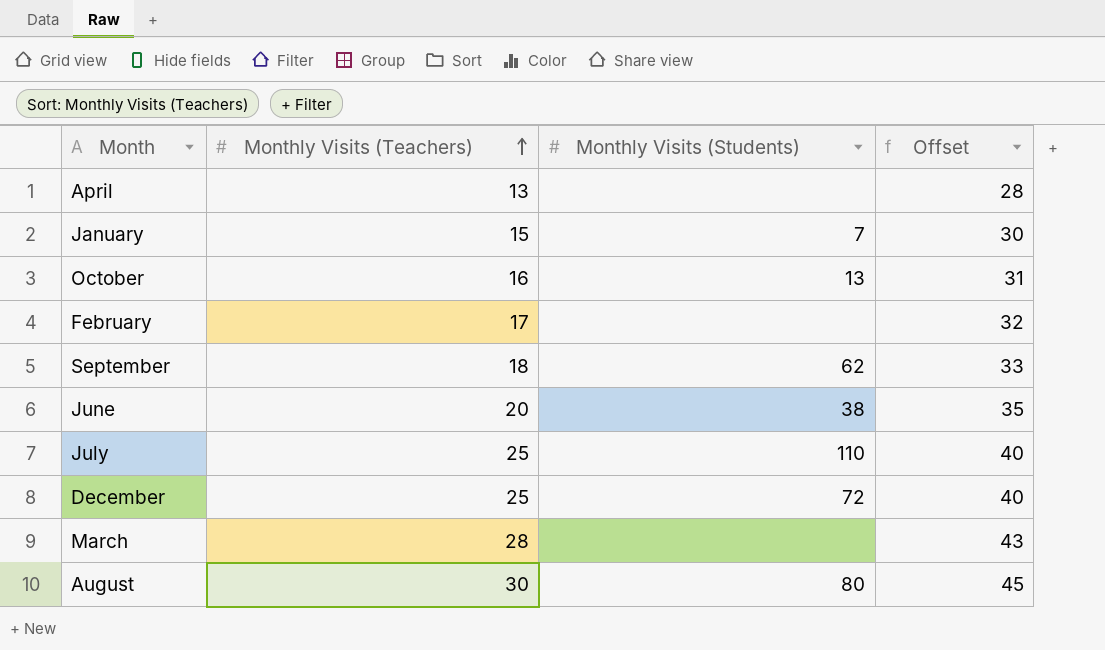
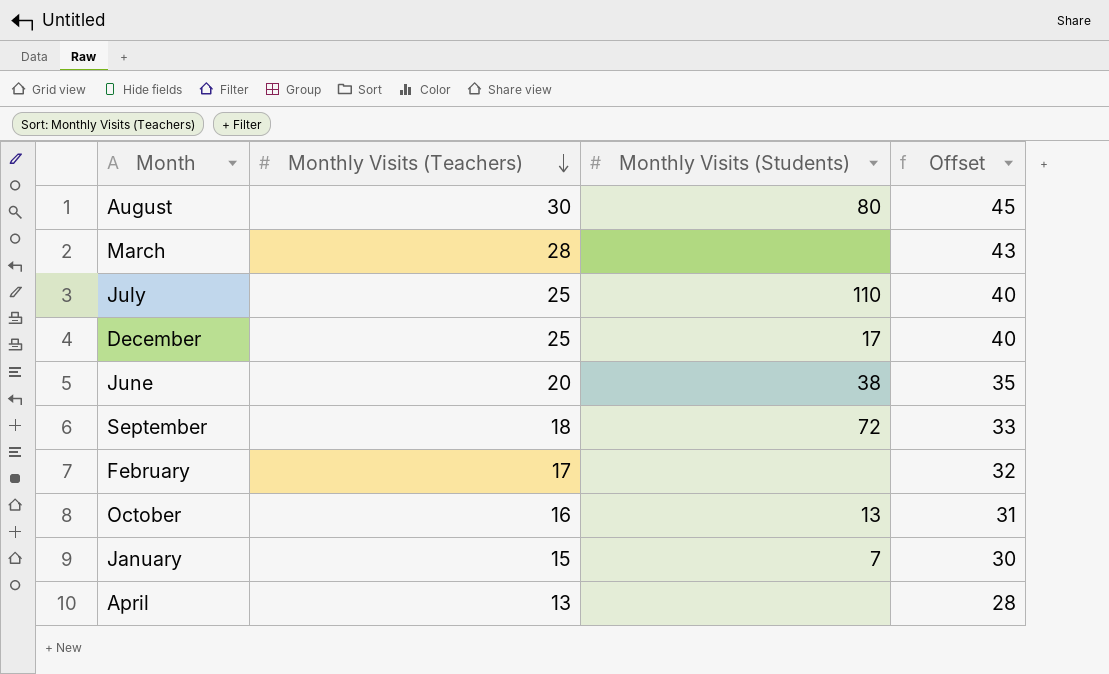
row order: Monthly Visits (Teachers) ascending -> Monthly Visits (Teachers) descending
December | Monthly Visits (Students): 72 -> 17
September | Monthly Visits (Students): 62 -> 72

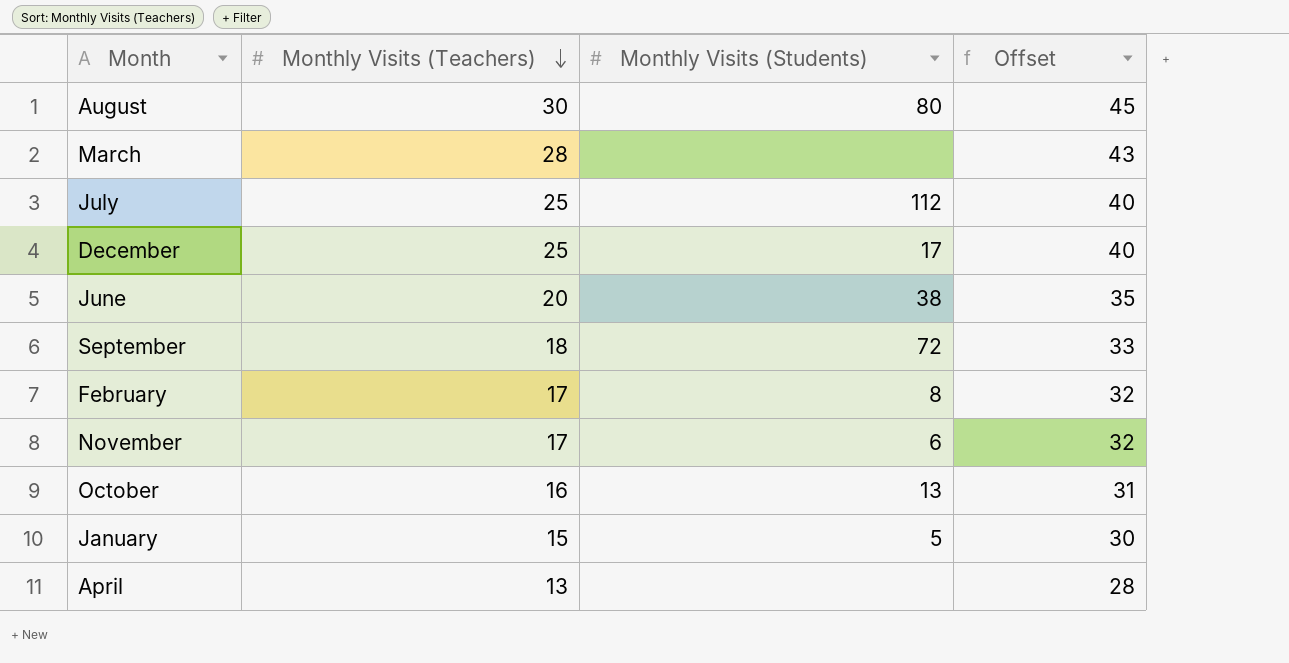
July | Monthly Visits (Students): 110 -> 112
February | Monthly Visits (Students): none -> 8
row November: none -> 17 | 6 | 32
January | Monthly Visits (Students): 7 -> 5

